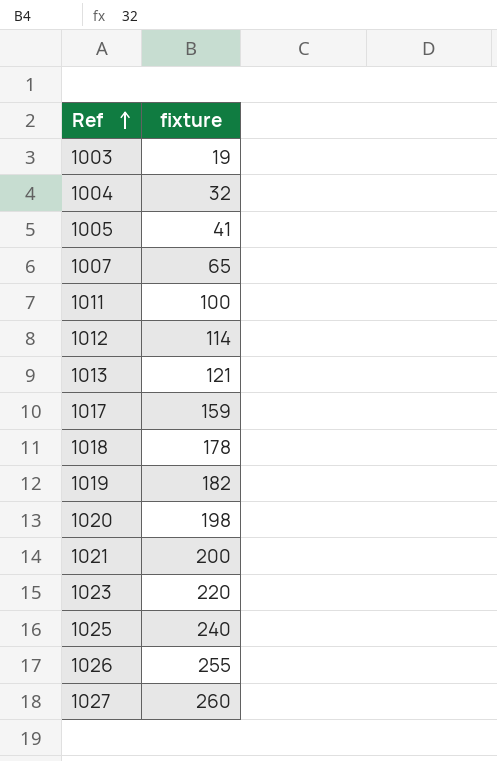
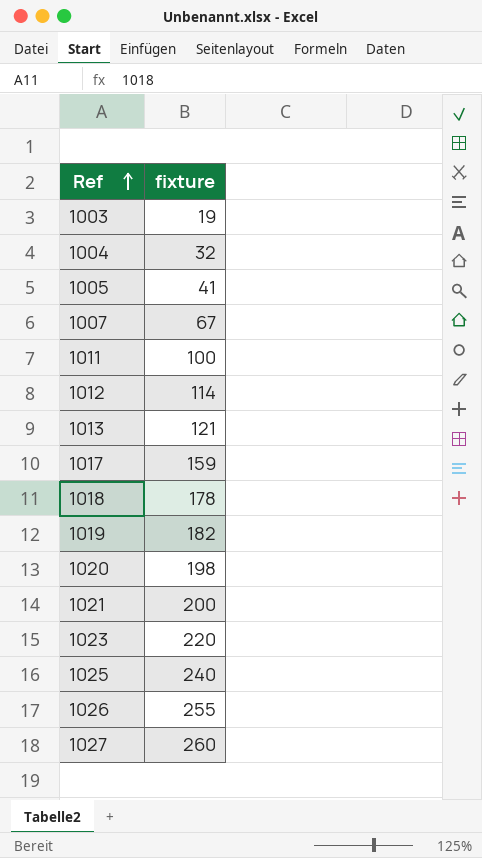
1007 | fixture: 65 -> 67

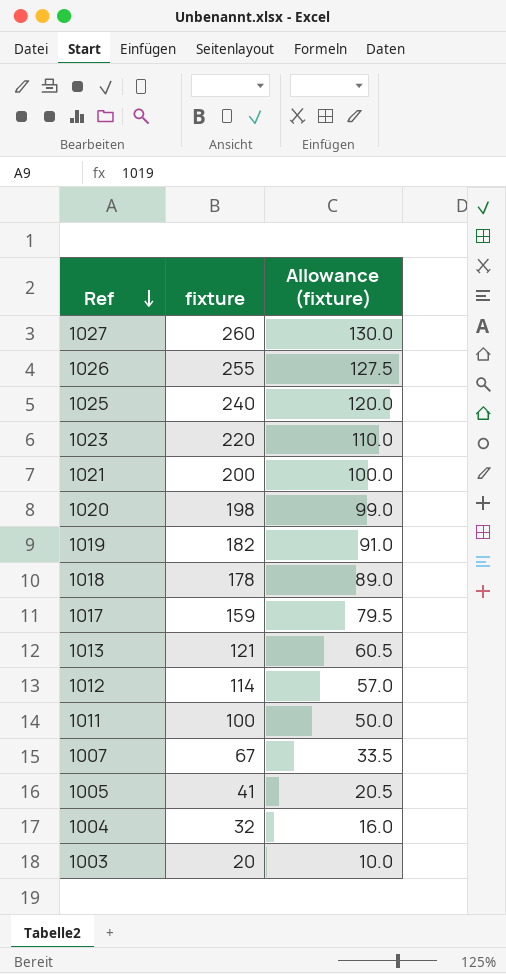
row order: Ref ascending -> Ref descending
column Allowance (fixture) | formula: none -> [fixture] * 0.5
1003 | fixture: 19 -> 20

